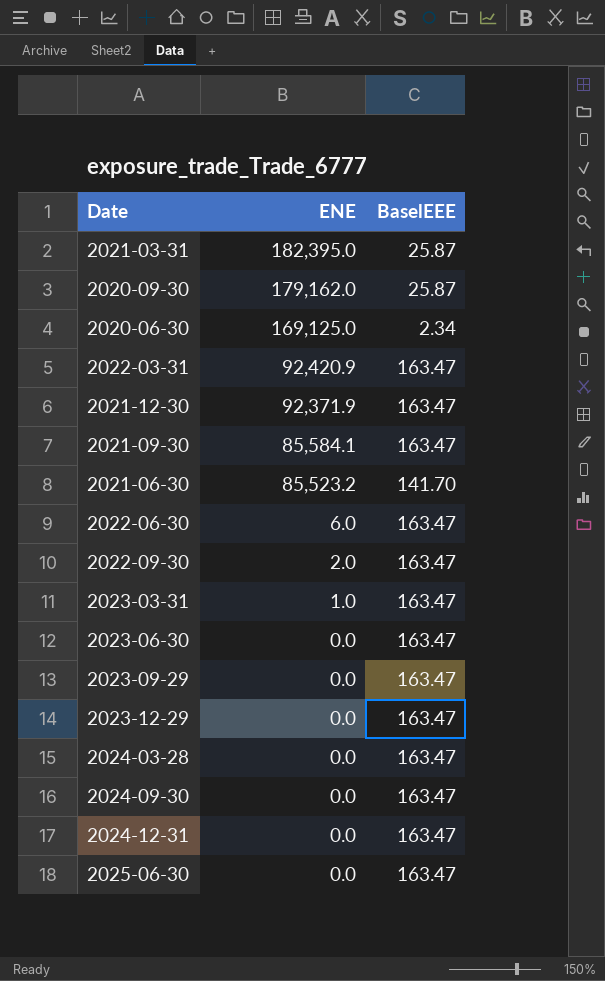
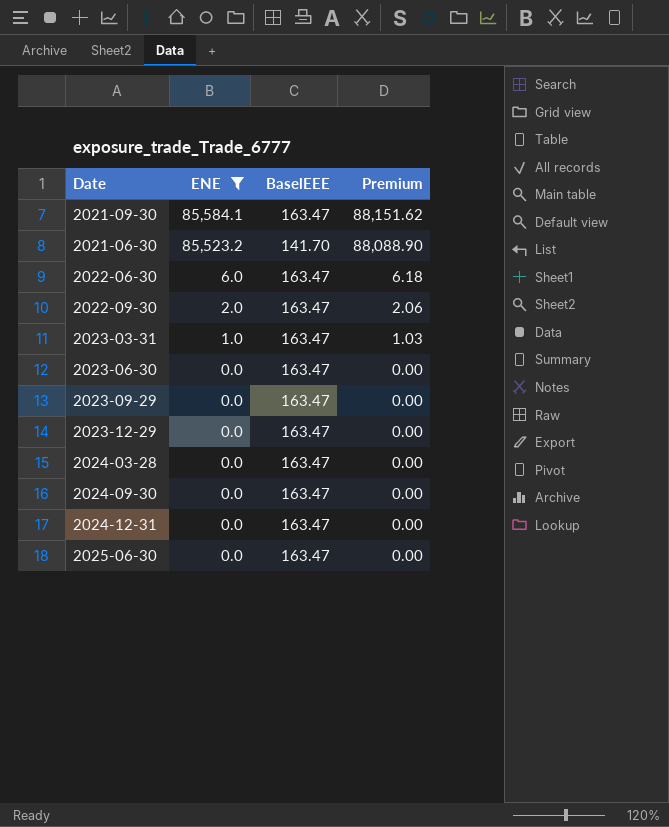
filter: none -> ENE <= 85,584.1
column Premium | formula: none -> [ENE] * 1.03

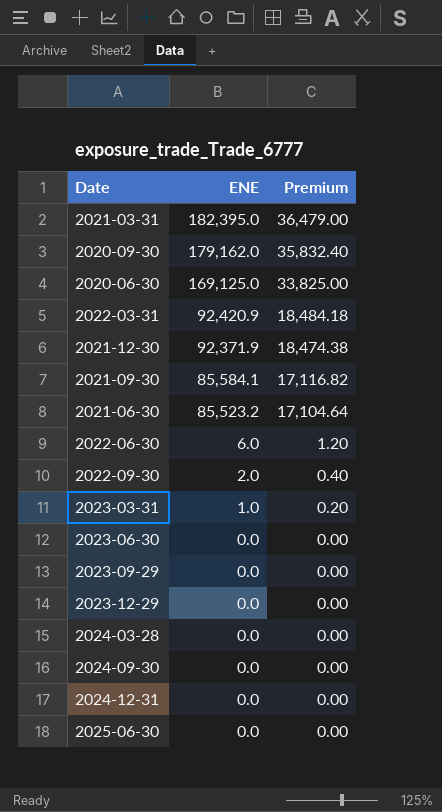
filter: ENE <= 85,584.1 -> none
column BaselEEE | position: 3 -> none
column Premium | formula: [ENE] * 1.03 -> [ENE] * 0.2

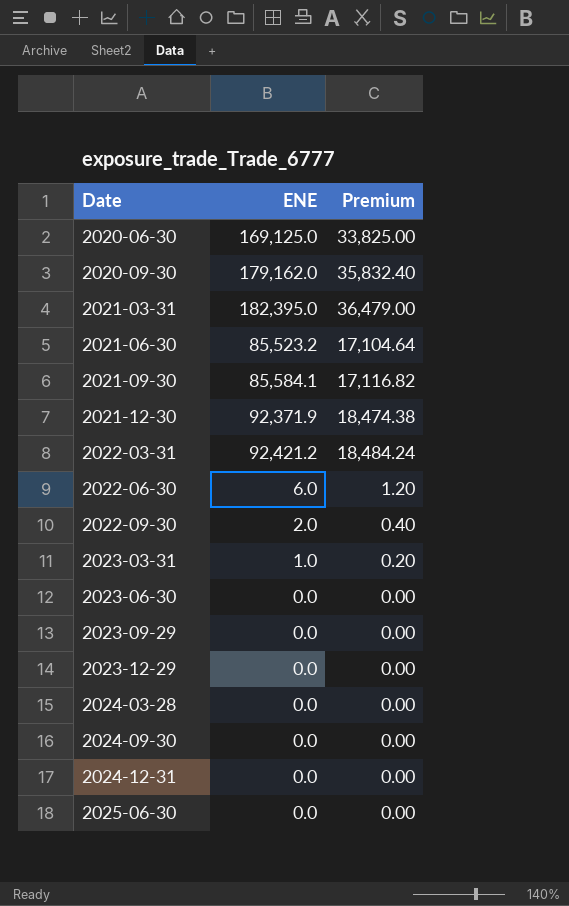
row order: ENE descending -> Date ascending
2022-03-31 | ENE: 92,420.9 -> 92,421.2
2022-03-31 | Premium: 18,484.18 -> 18,484.24

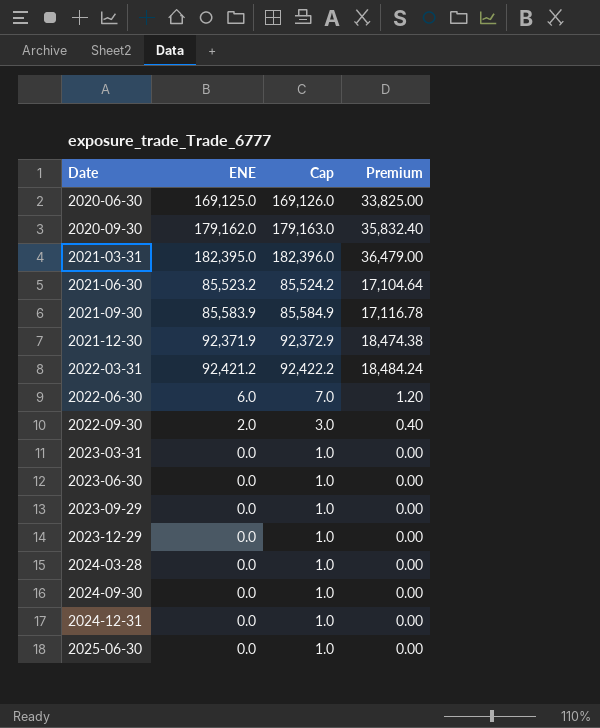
column Cap | formula: none -> [ENE] + 1
2021-09-30 | ENE: 85,584.1 -> 85,583.9
2021-09-30 | Premium: 17,116.82 -> 17,116.78
2023-03-31 | ENE: 1.0 -> 0.0
2023-03-31 | Premium: 0.20 -> 0.00

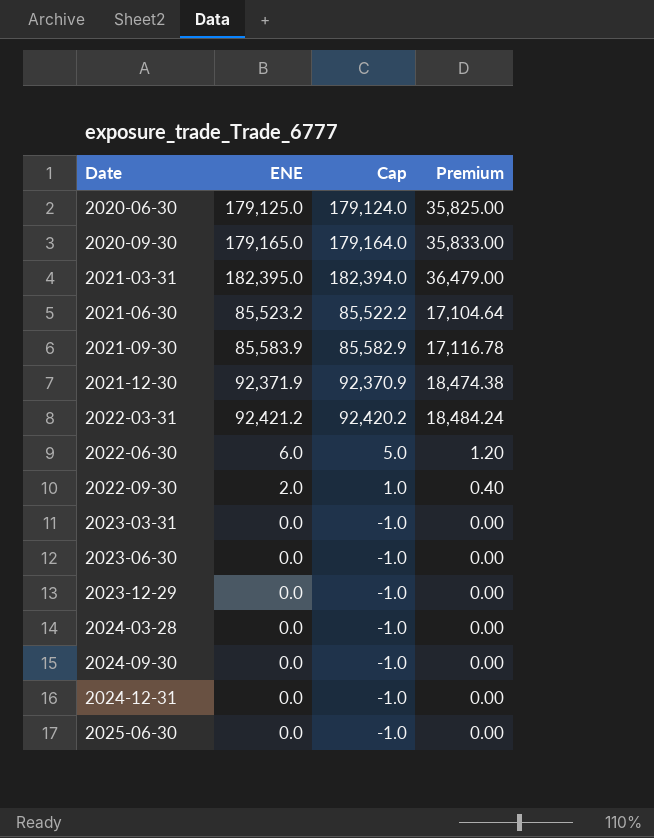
column Cap | formula: [ENE] + 1 -> [ENE] - 1
row 2023-09-29: 0.0 | 1.0 | 0.00 -> none
2020-06-30 | ENE: 169,125.0 -> 179,125.0
2020-06-30 | Premium: 33,825.00 -> 35,825.00
2020-09-30 | ENE: 179,162.0 -> 179,165.0
2020-09-30 | Premium: 35,832.40 -> 35,833.00

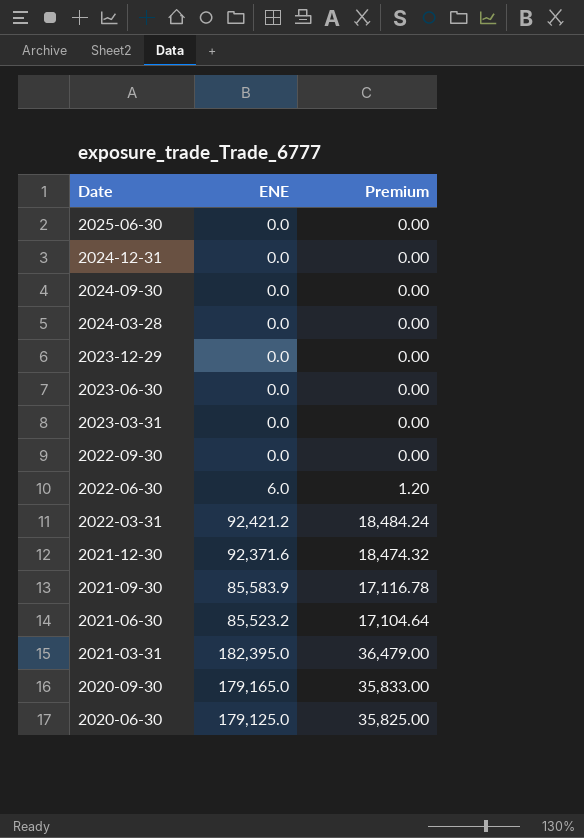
row order: Date ascending -> Date descending
column Cap | formula: [ENE] - 1 -> none
2022-09-30 | ENE: 2.0 -> 0.0
2022-09-30 | Premium: 0.40 -> 0.00
2021-12-30 | ENE: 92,371.9 -> 92,371.6
2021-12-30 | Premium: 18,474.38 -> 18,474.32

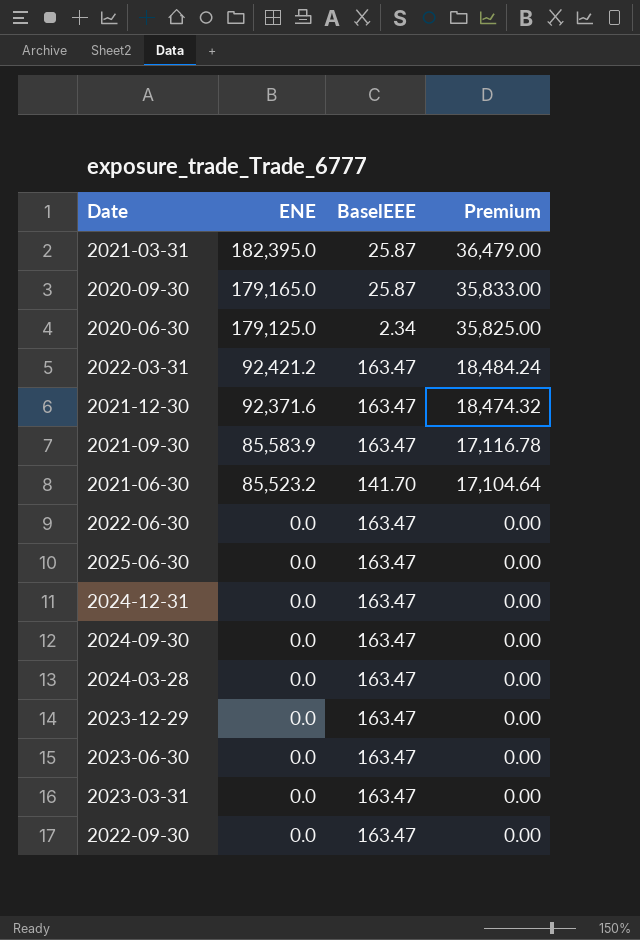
row order: Date descending -> ENE descending
column BaselEEE | position: none -> 3
2022-06-30 | ENE: 6.0 -> 0.0
2022-06-30 | Premium: 1.20 -> 0.00

